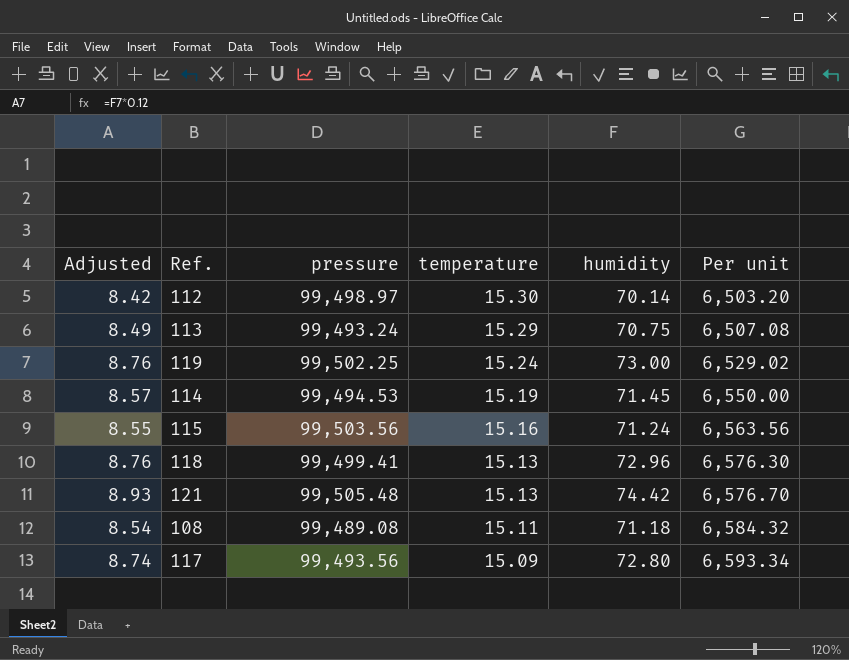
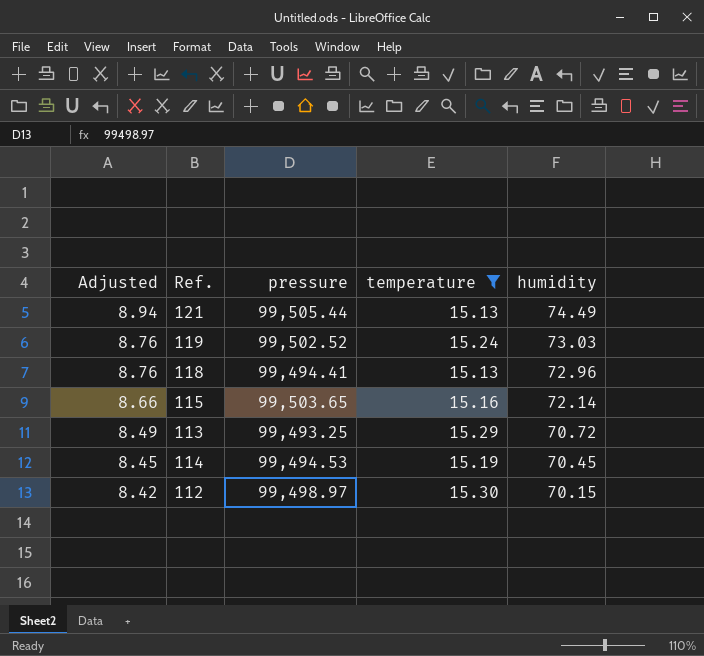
filter: none -> temperature >= 15.13
row order: temperature descending -> Adjusted descending
column Per unit | formula: [pressure] / [temperature] -> none
121 | Adjusted: 8.93 -> 8.94
121 | pressure: 99,505.48 -> 99,505.44
121 | humidity: 74.42 -> 74.49
119 | pressure: 99,502.25 -> 99,502.52
119 | humidity: 73.00 -> 73.03
118 | pressure: 99,499.41 -> 99,494.41
115 | Adjusted: 8.55 -> 8.66
115 | pressure: 99,503.56 -> 99,503.65
115 | humidity: 71.24 -> 72.14
113 | pressure: 99,493.24 -> 99,493.25
113 | humidity: 70.75 -> 70.72
114 | Adjusted: 8.57 -> 8.45
114 | humidity: 71.45 -> 70.45
112 | humidity: 70.14 -> 70.15

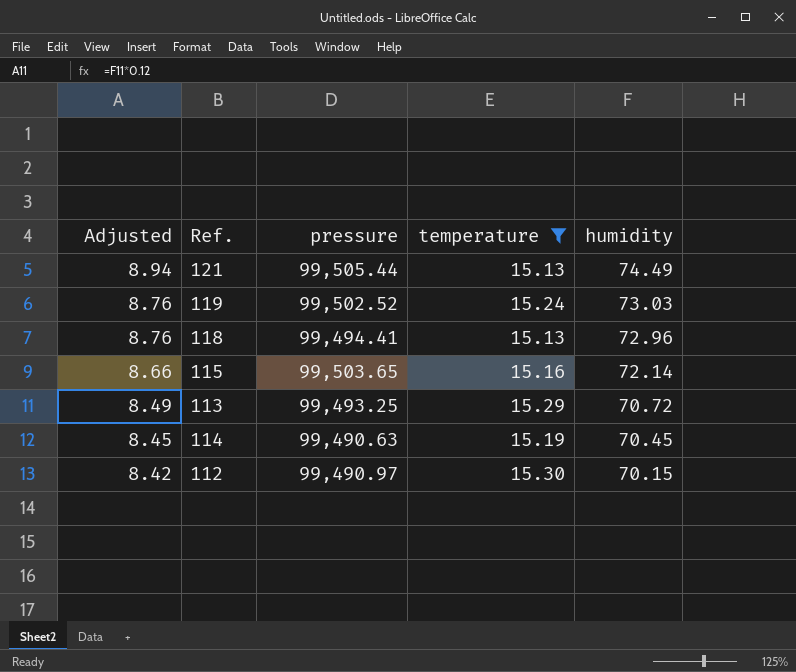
114 | pressure: 99,494.53 -> 99,490.63
112 | pressure: 99,498.97 -> 99,490.97

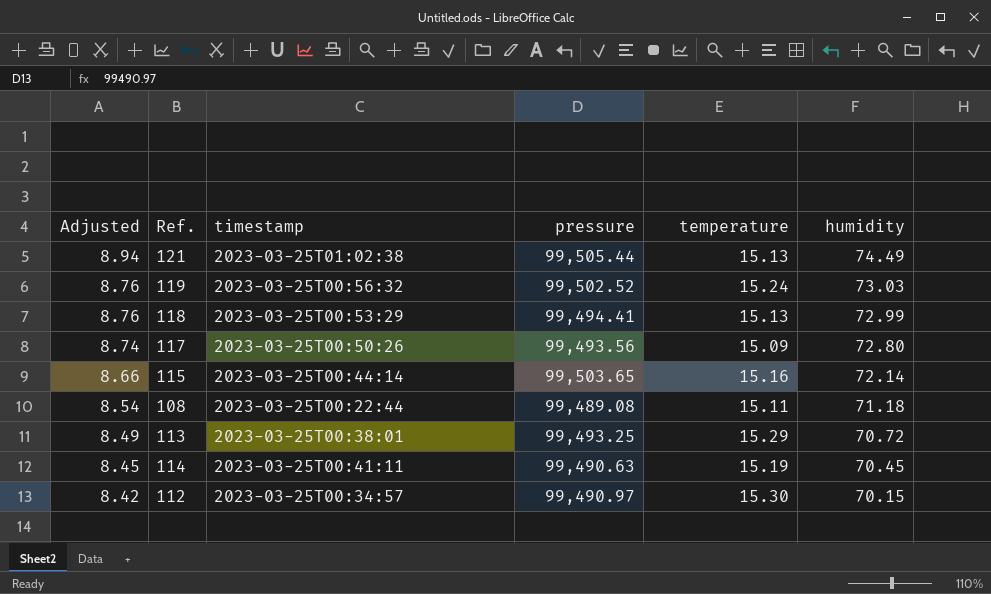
filter: temperature >= 15.13 -> none
column timestamp | position: none -> 3
118 | humidity: 72.96 -> 72.99

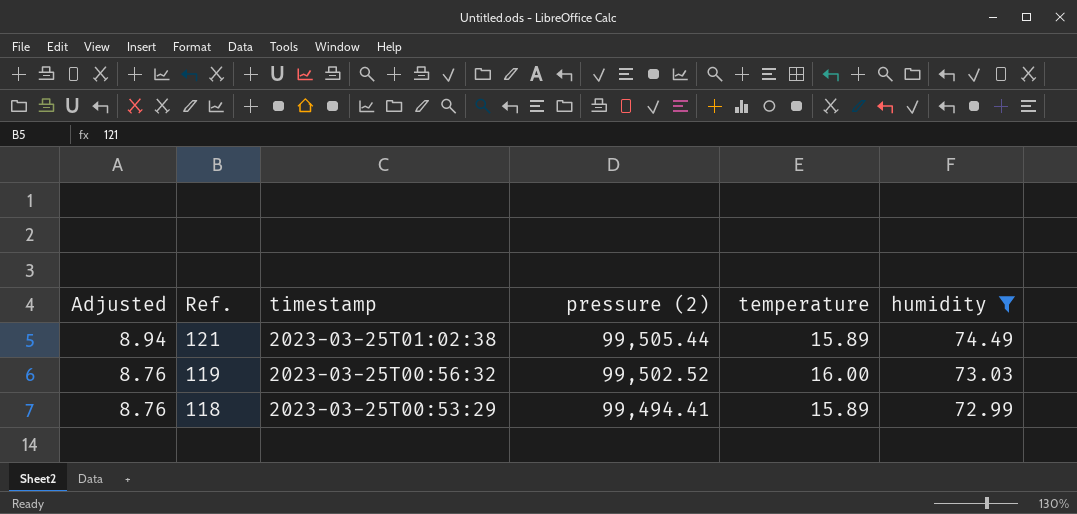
filter: none -> humidity >= 72.99
column name: pressure -> pressure (2)
121 | temperature: 15.13 -> 15.89
119 | temperature: 15.24 -> 16.00
118 | temperature: 15.13 -> 15.89

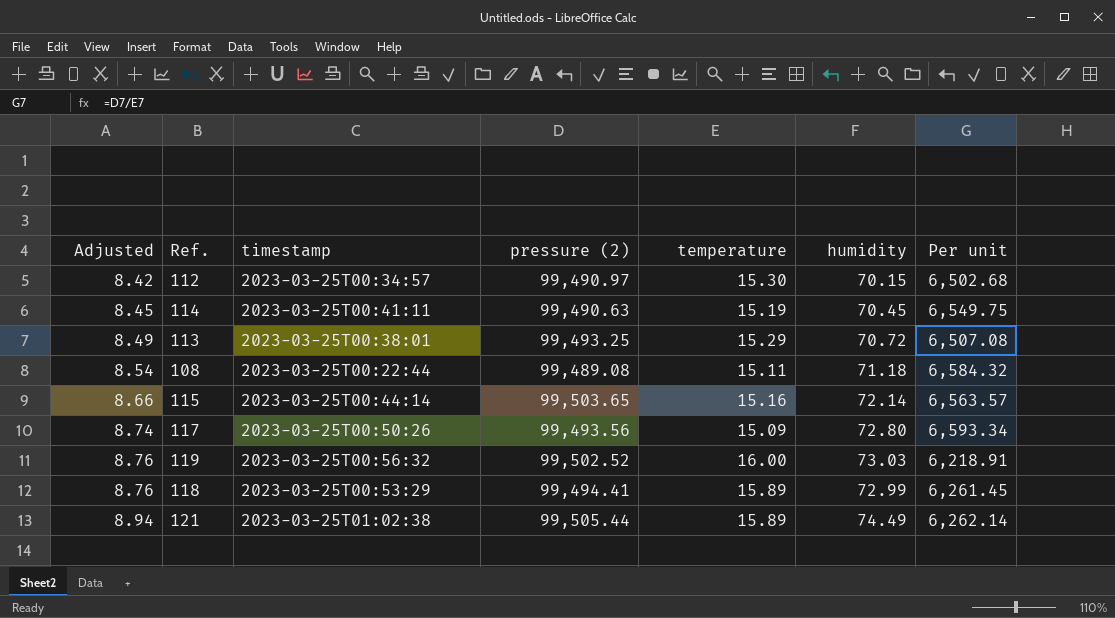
filter: humidity >= 72.99 -> none
row order: Adjusted descending -> Adjusted ascending
column Per unit | formula: none -> [pressure (2)] / [temperature]

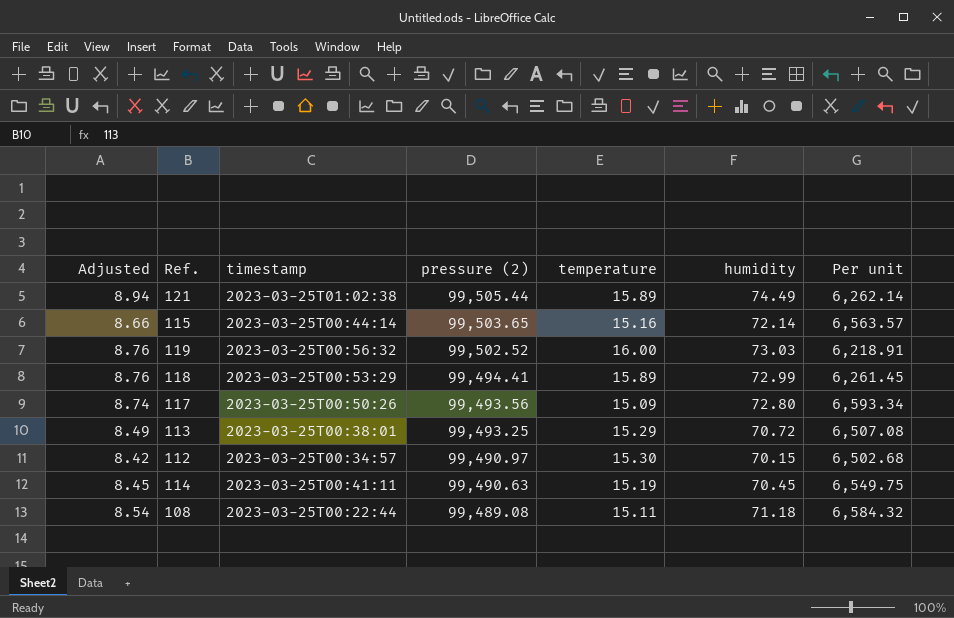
row order: Adjusted ascending -> pressure (2) descending

